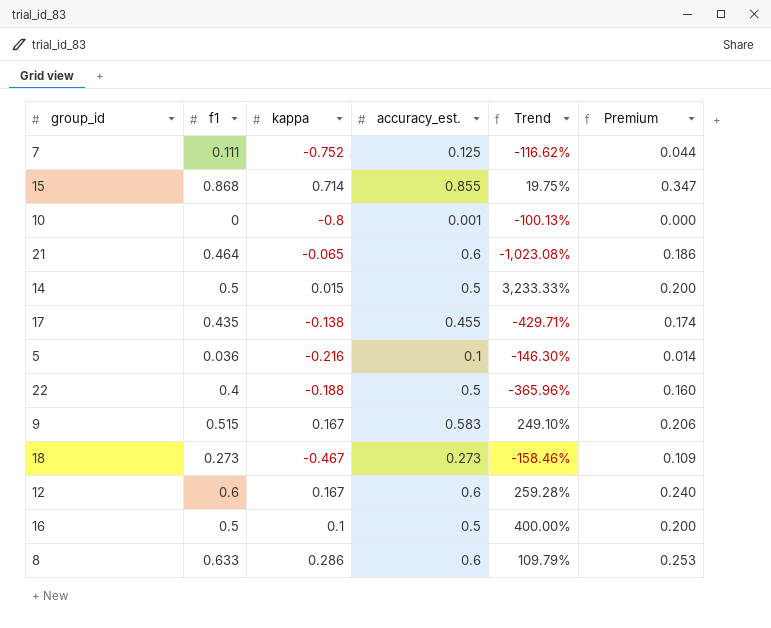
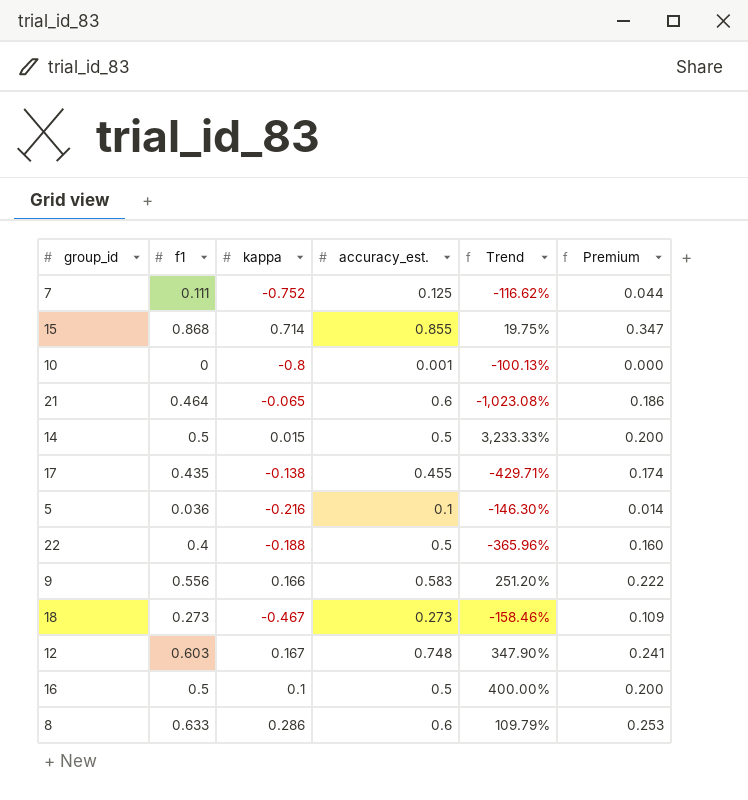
9 | f1: 0.515 -> 0.556
9 | kappa: 0.167 -> 0.166
9 | Trend: 249.10% -> 251.20%
9 | Premium: 0.206 -> 0.222
12 | f1: 0.6 -> 0.603
12 | accuracy_est.: 0.6 -> 0.748
12 | Trend: 259.28% -> 347.90%
12 | Premium: 0.240 -> 0.241

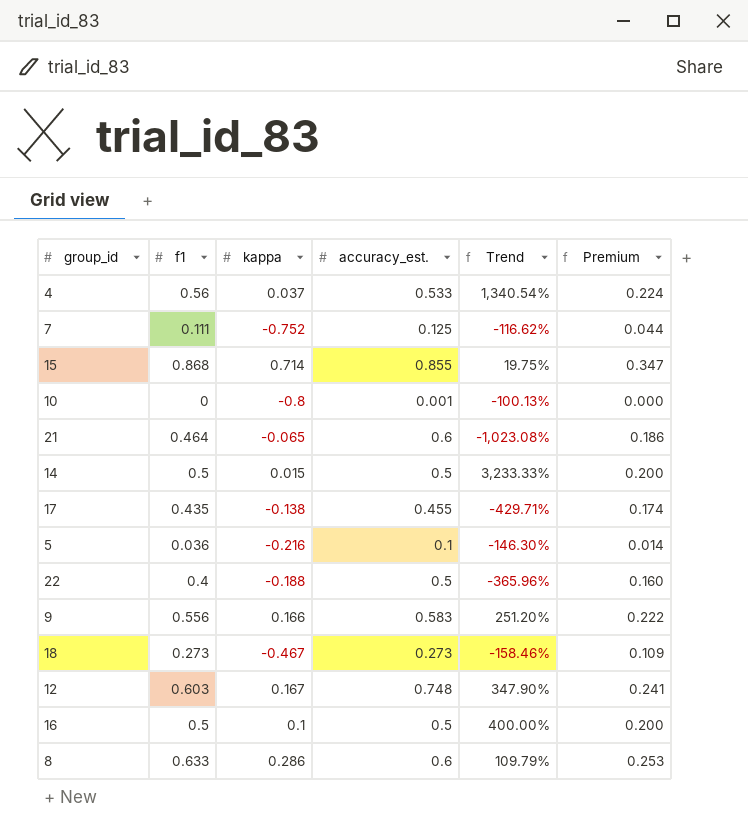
row 4: none -> 0.56 | 0.037 | 0.533 | 1,340.54% | 0.224

